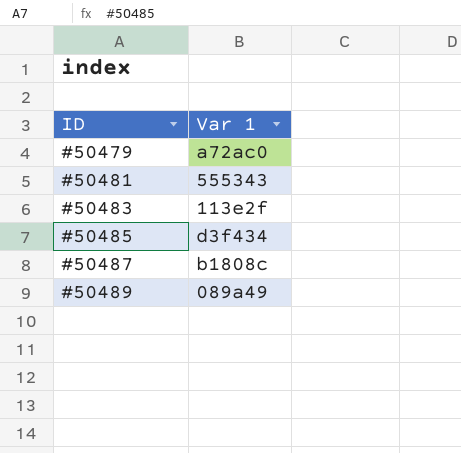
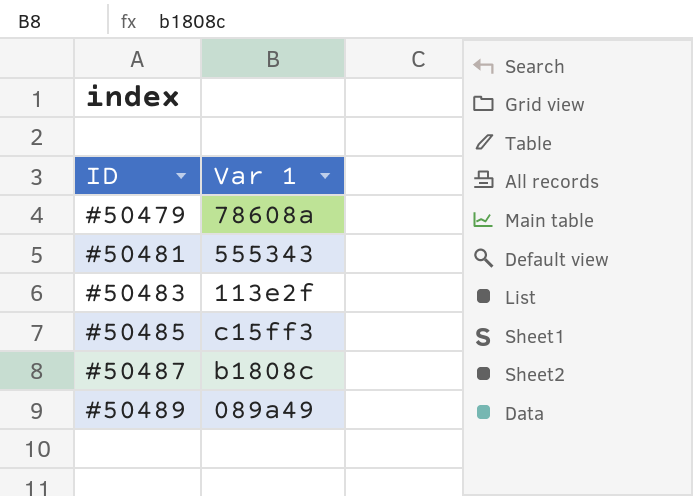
#50479 | Var 1: a72ac0 -> 78608a
#50485 | Var 1: d3f434 -> c15ff3

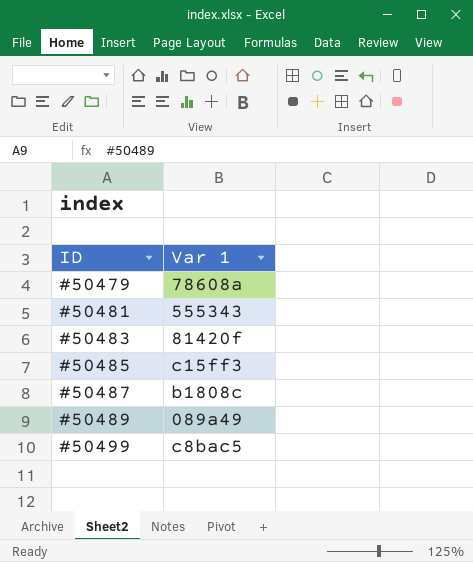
#50483 | Var 1: 113e2f -> 81420f
row #50499: none -> c8bac5

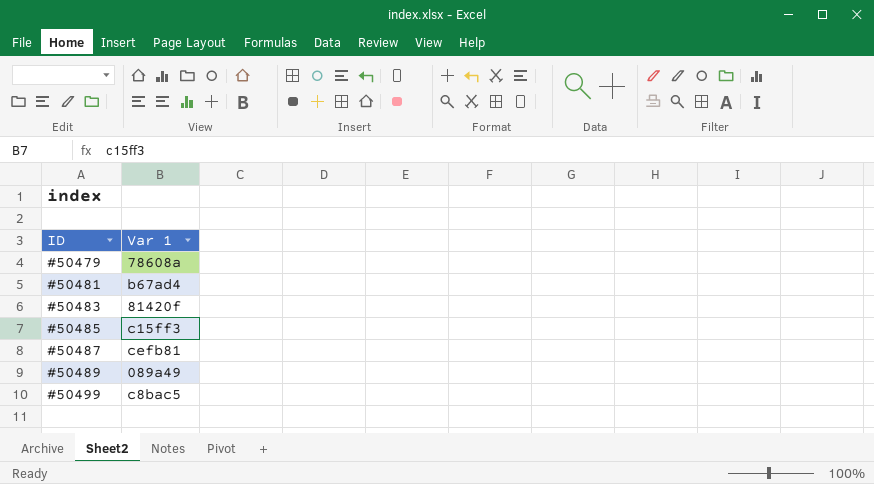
#50481 | Var 1: 555343 -> b67ad4
#50487 | Var 1: b1808c -> cefb81

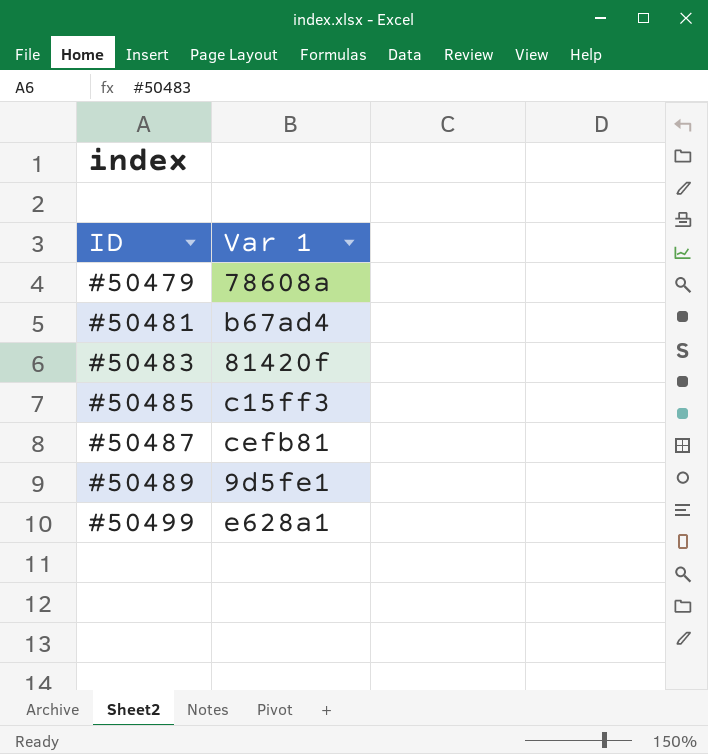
#50489 | Var 1: 089a49 -> 9d5fe1
#50499 | Var 1: c8bac5 -> e628a1

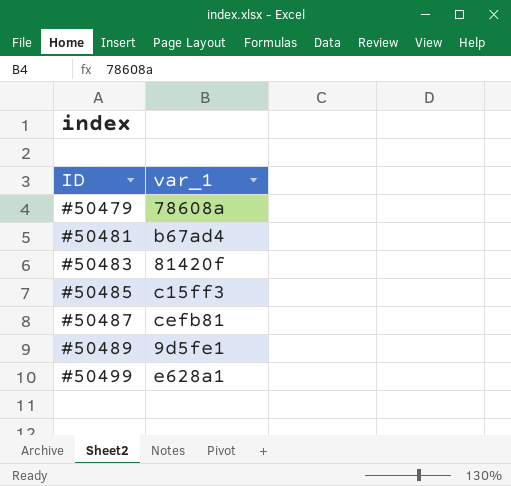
column name: Var 1 -> var_1

